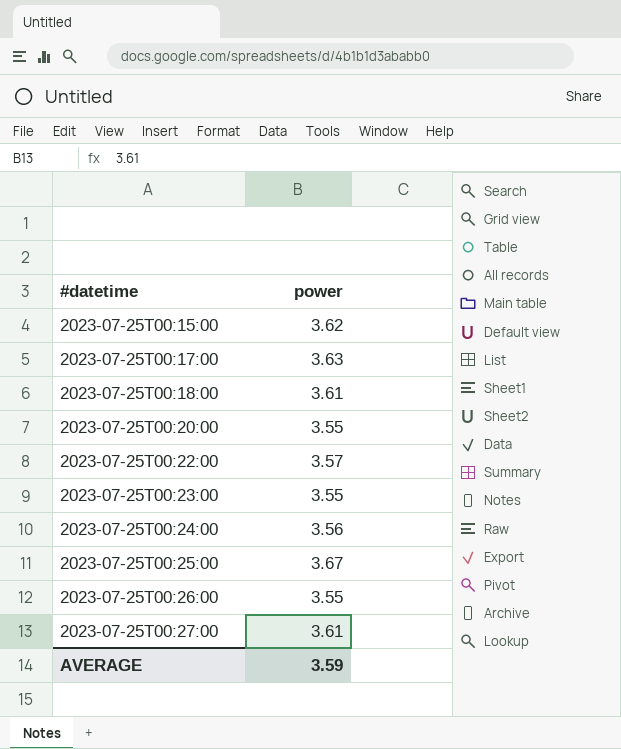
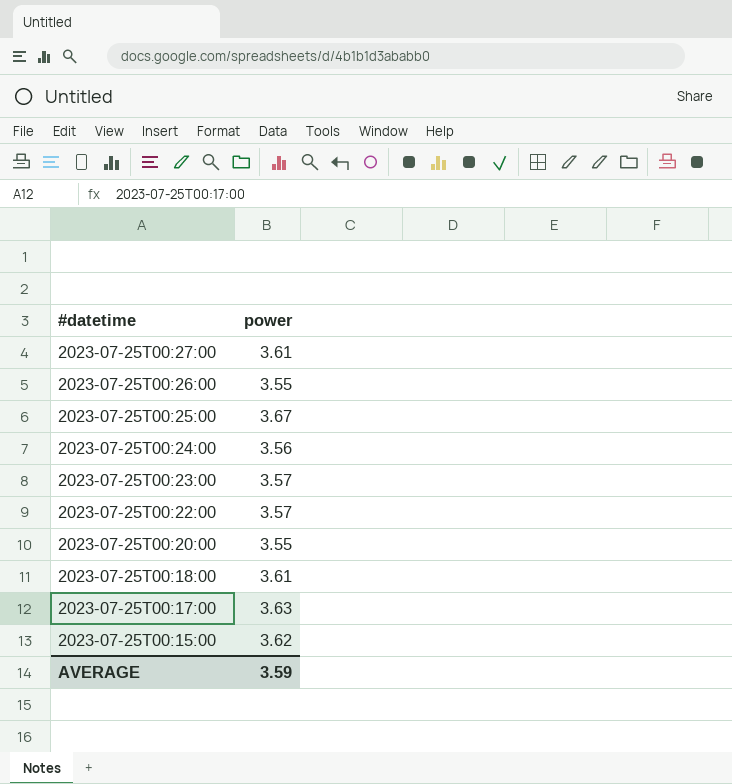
row order: #datetime ascending -> #datetime descending
2023-07-25T00:23:00 | power: 3.55 -> 3.57

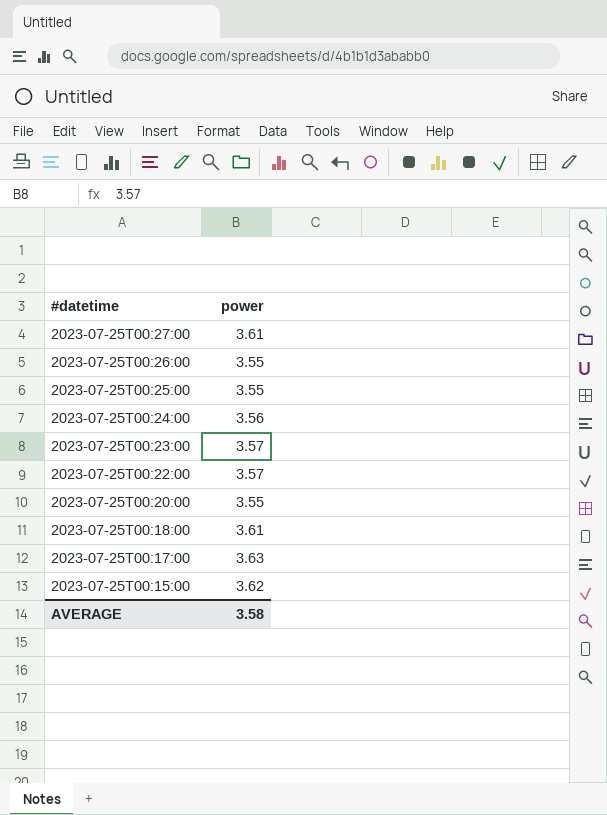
2023-07-25T00:25:00 | power: 3.67 -> 3.55
AVERAGE | power: 3.59 -> 3.58

